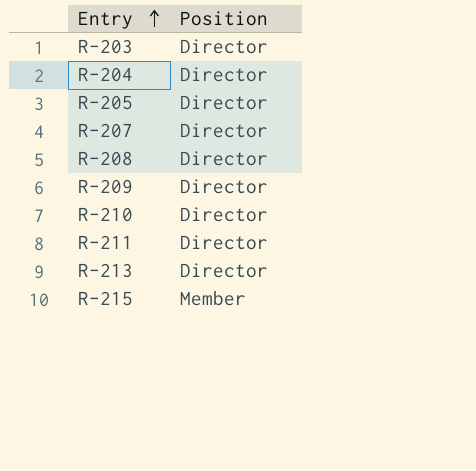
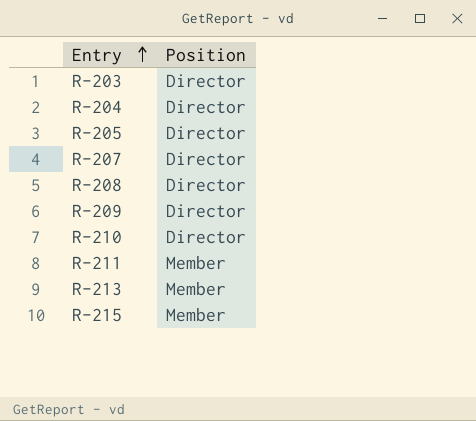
R-211 | Position: Director -> Member
R-213 | Position: Director -> Member

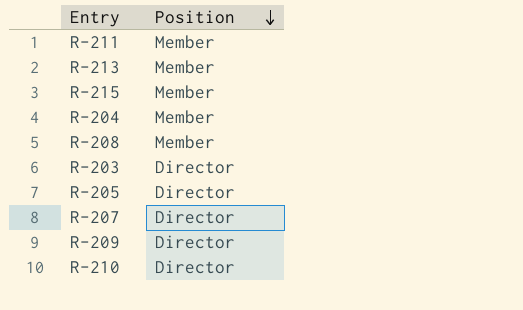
row order: Entry ascending -> Position descending
R-204 | Position: Director -> Member
R-208 | Position: Director -> Member

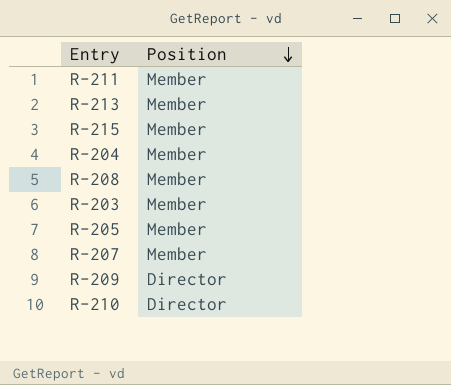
R-203 | Position: Director -> Member
R-205 | Position: Director -> Member
R-207 | Position: Director -> Member

